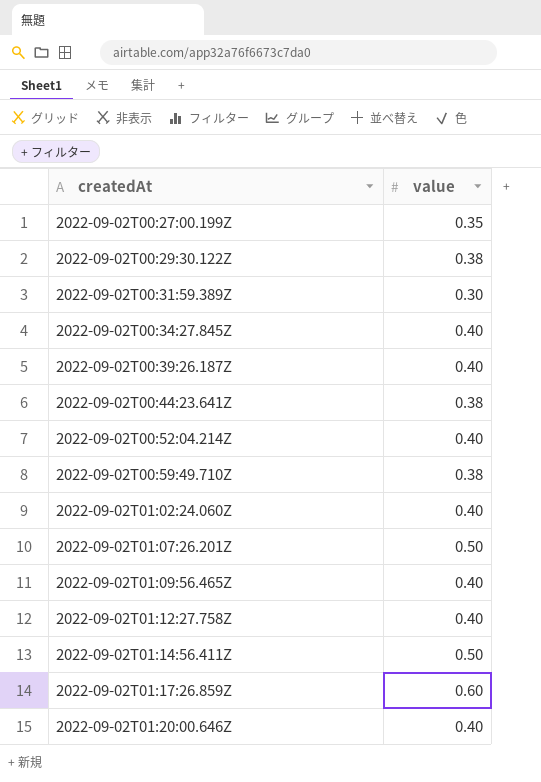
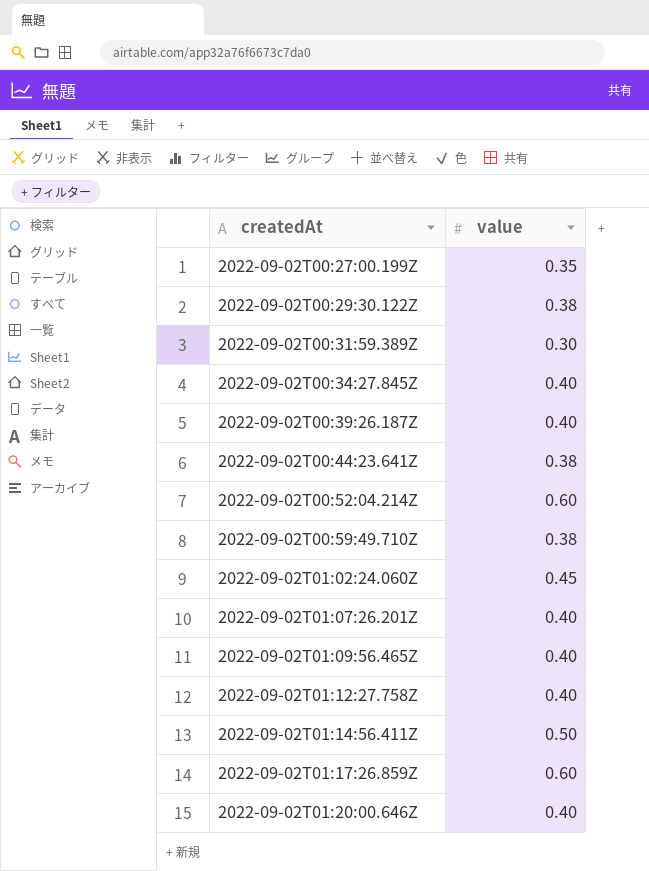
2022-09-02T00:52:04.214Z | value: 0.40 -> 0.60
2022-09-02T01:02:24.060Z | value: 0.40 -> 0.45
2022-09-02T01:07:26.201Z | value: 0.50 -> 0.40

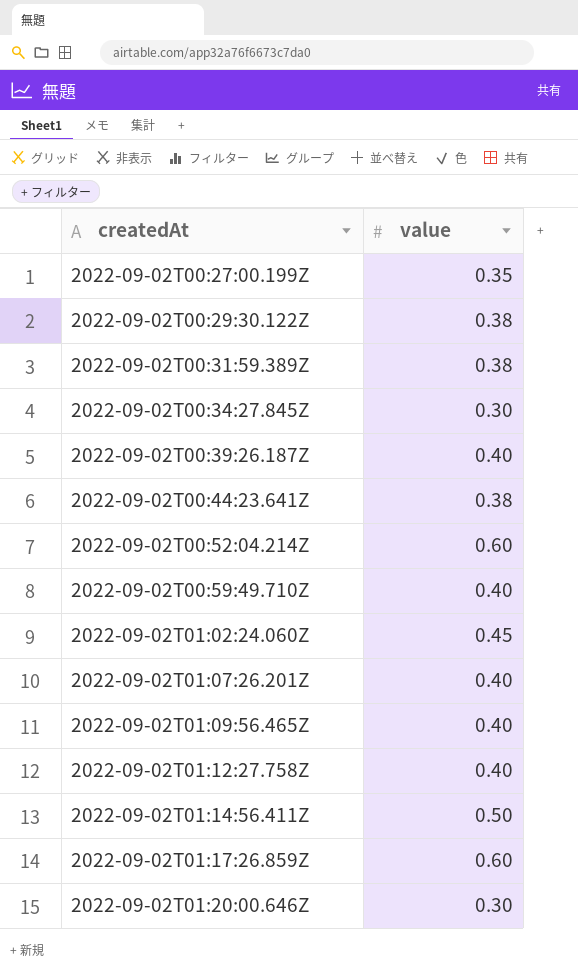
2022-09-02T00:31:59.389Z | value: 0.30 -> 0.38
2022-09-02T00:34:27.845Z | value: 0.40 -> 0.30
2022-09-02T00:59:49.710Z | value: 0.38 -> 0.40
2022-09-02T01:20:00.646Z | value: 0.40 -> 0.30

